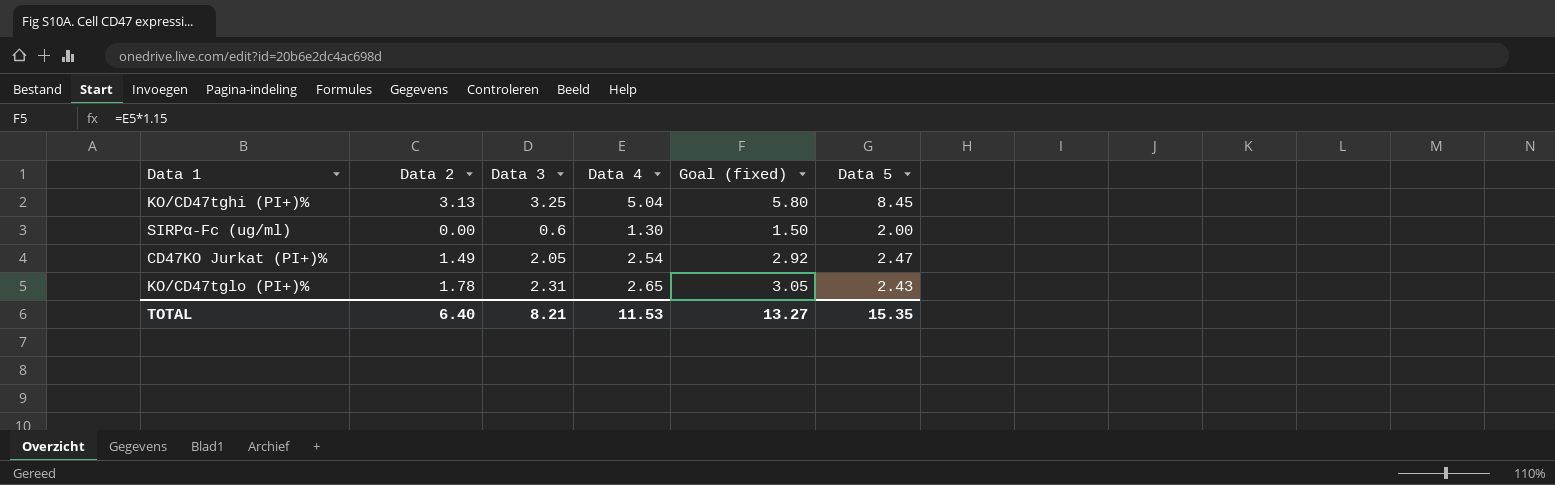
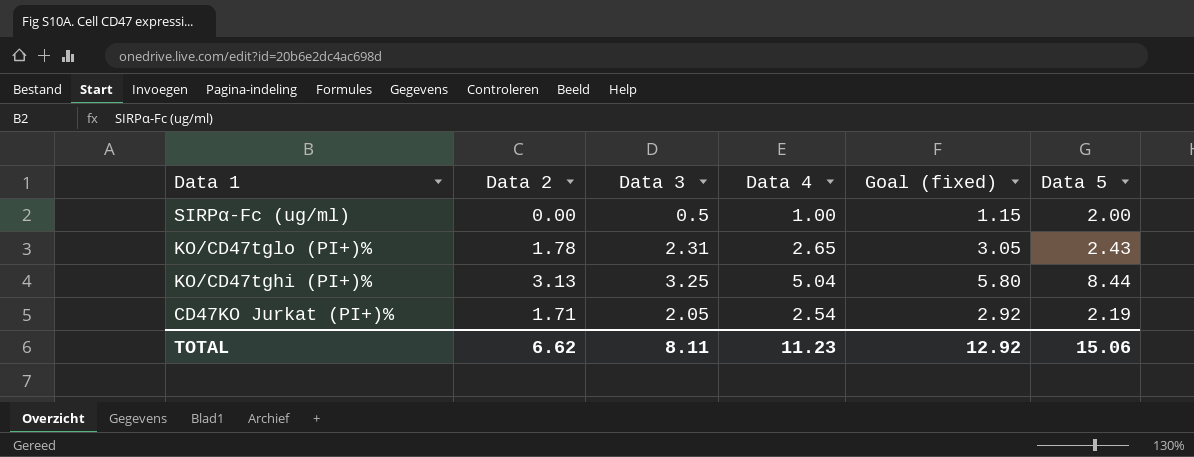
row order: none -> Data 1 descending
SIRPα-Fc (ug/ml) | Data 3: 0.6 -> 0.5
SIRPα-Fc (ug/ml) | Data 4: 1.30 -> 1.00
SIRPα-Fc (ug/ml) | Goal (fixed): 1.50 -> 1.15
KO/CD47tghi (PI+)% | Data 5: 8.45 -> 8.44
CD47KO Jurkat (PI+)% | Data 2: 1.49 -> 1.71
CD47KO Jurkat (PI+)% | Data 5: 2.47 -> 2.19
TOTAL | Data 2: 6.40 -> 6.62
TOTAL | Data 3: 8.21 -> 8.11
TOTAL | Data 4: 11.53 -> 11.23
TOTAL | Goal (fixed): 13.27 -> 12.92
TOTAL | Data 5: 15.35 -> 15.06

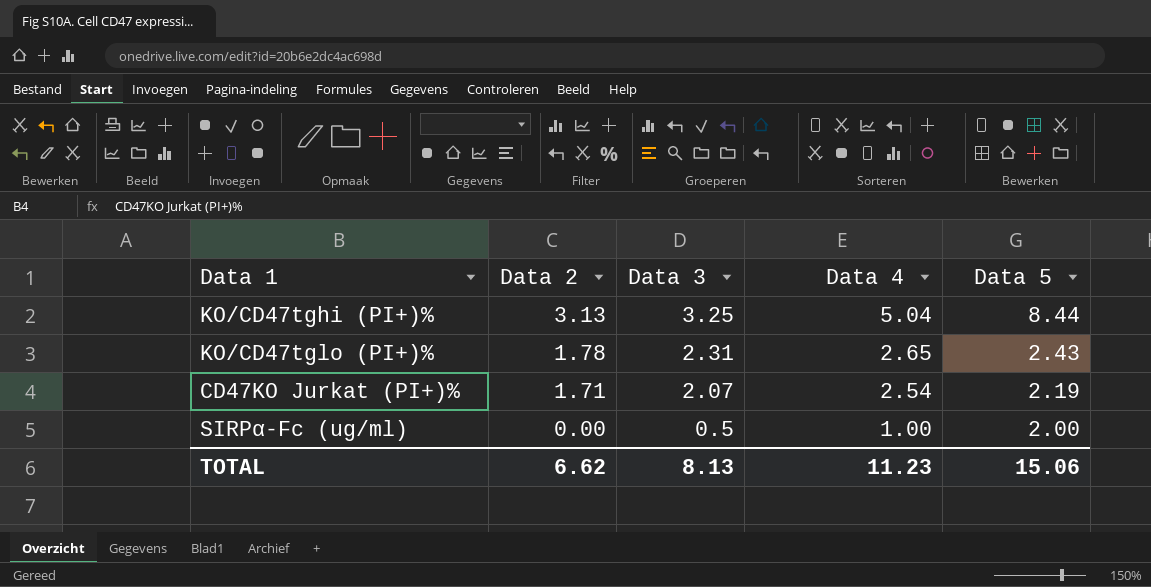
row order: Data 1 descending -> Data 2 descending
column Goal (fixed) | formula: [Data 4] * 1.15 -> none
CD47KO Jurkat (PI+)% | Data 3: 2.05 -> 2.07
TOTAL | Data 3: 8.11 -> 8.13

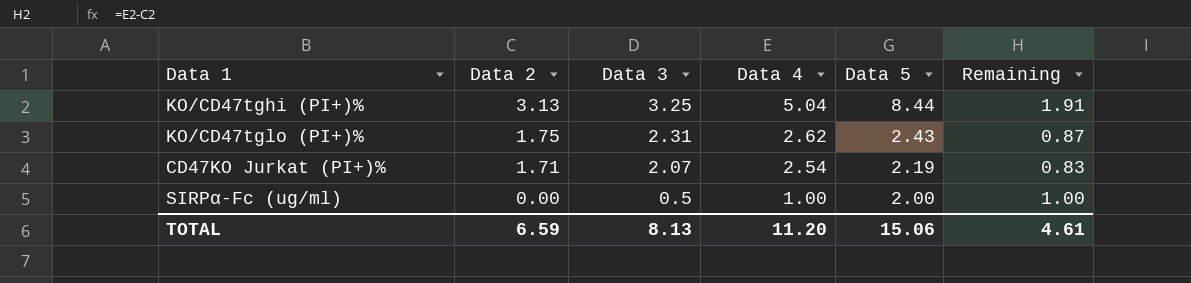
column Remaining | formula: none -> [Data 4] - [Data 2]
KO/CD47tglo (PI+)% | Data 2: 1.78 -> 1.75
KO/CD47tglo (PI+)% | Data 4: 2.65 -> 2.62
TOTAL | Data 2: 6.62 -> 6.59
TOTAL | Data 4: 11.23 -> 11.20

